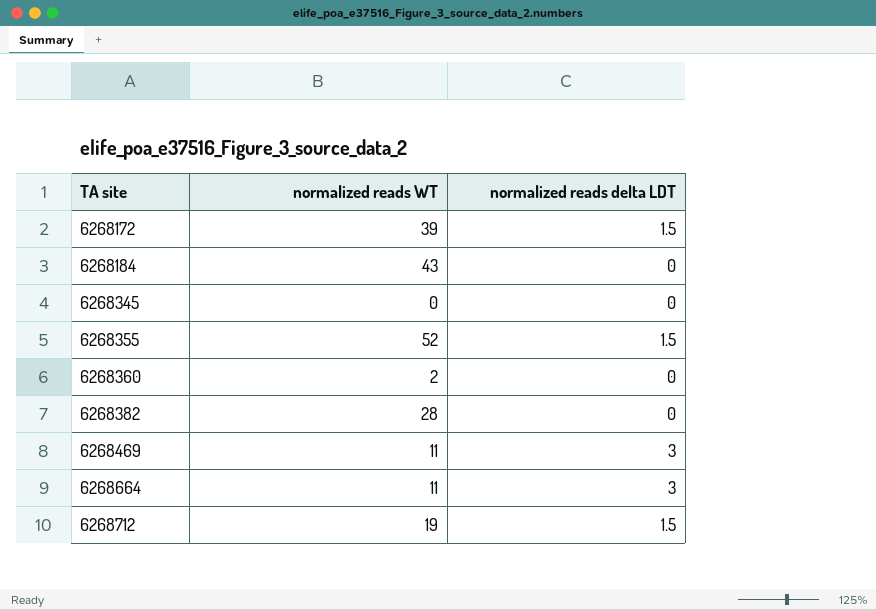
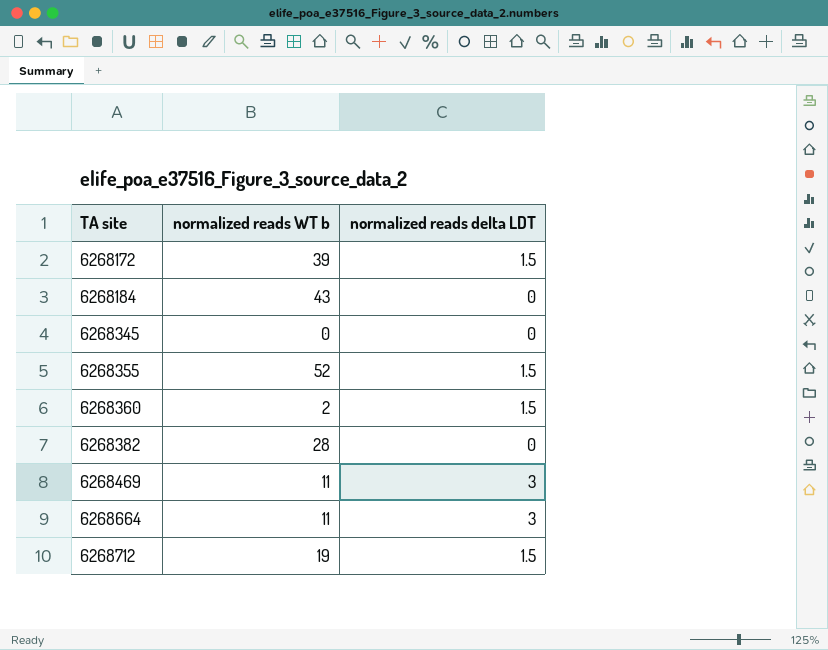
column name: normalized reads WT -> normalized reads WT b
6268360 | normalized reads delta LDT: 0 -> 1.5

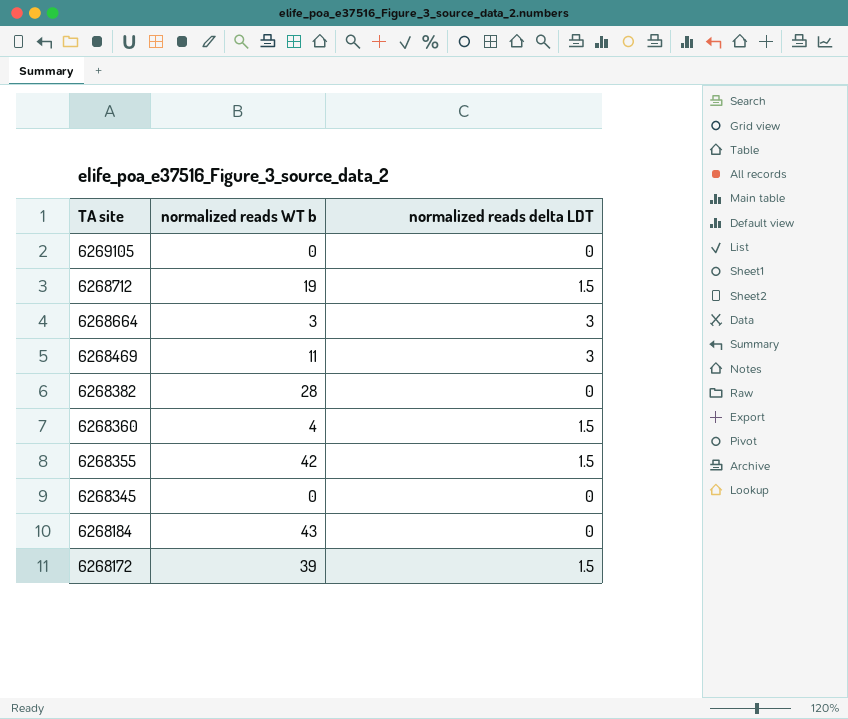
row order: TA site ascending -> TA site descending
row 6269105: none -> 0 | 0
6268664 | normalized reads WT b: 11 -> 3
6268360 | normalized reads WT b: 2 -> 4
6268355 | normalized reads WT b: 52 -> 42

